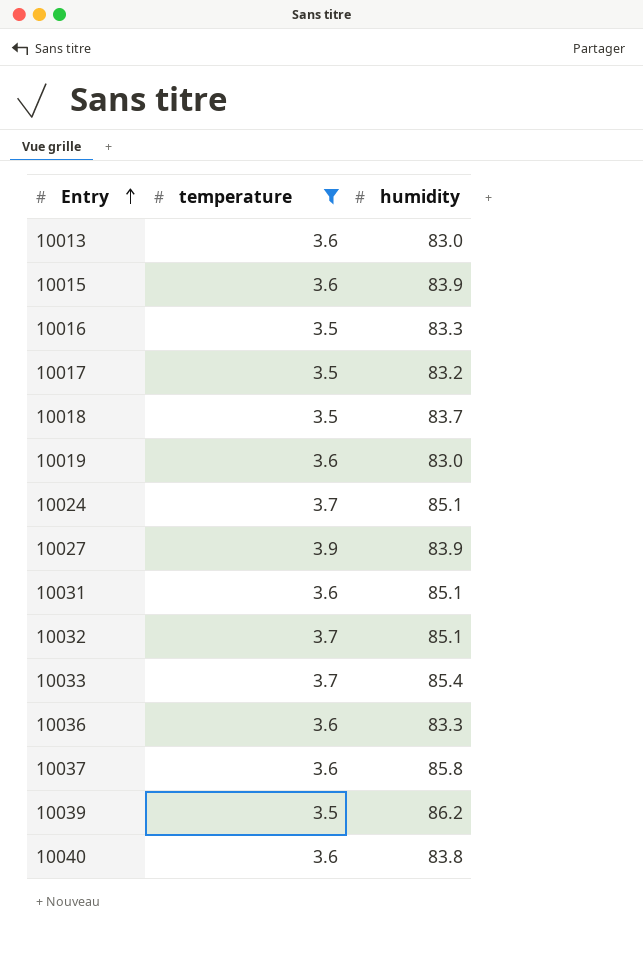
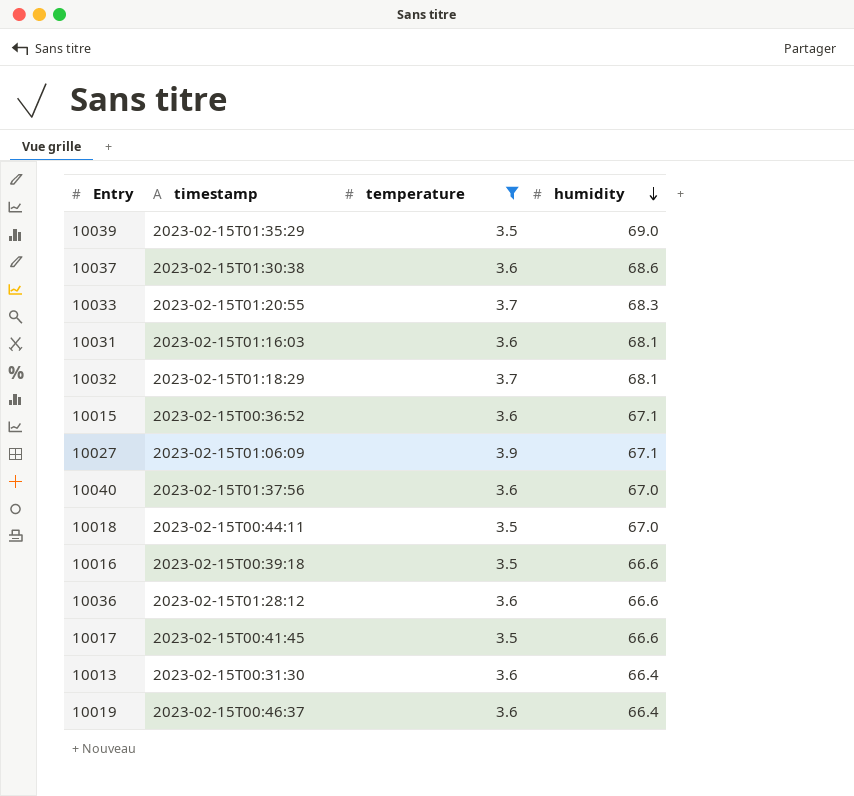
row order: Entry ascending -> humidity descending
column timestamp | position: none -> 2
row 10024: 3.7 | 85.1 -> none
10039 | humidity: 86.2 -> 69.0
10037 | humidity: 85.8 -> 68.6
10033 | humidity: 85.4 -> 68.3
10031 | humidity: 85.1 -> 68.1
10032 | humidity: 85.1 -> 68.1
10015 | humidity: 83.9 -> 67.1
10027 | humidity: 83.9 -> 67.1
10040 | humidity: 83.8 -> 67.0
10018 | humidity: 83.7 -> 67.0
10016 | humidity: 83.3 -> 66.6
10036 | humidity: 83.3 -> 66.6
10017 | humidity: 83.2 -> 66.6
10013 | humidity: 83.0 -> 66.4
10019 | humidity: 83.0 -> 66.4

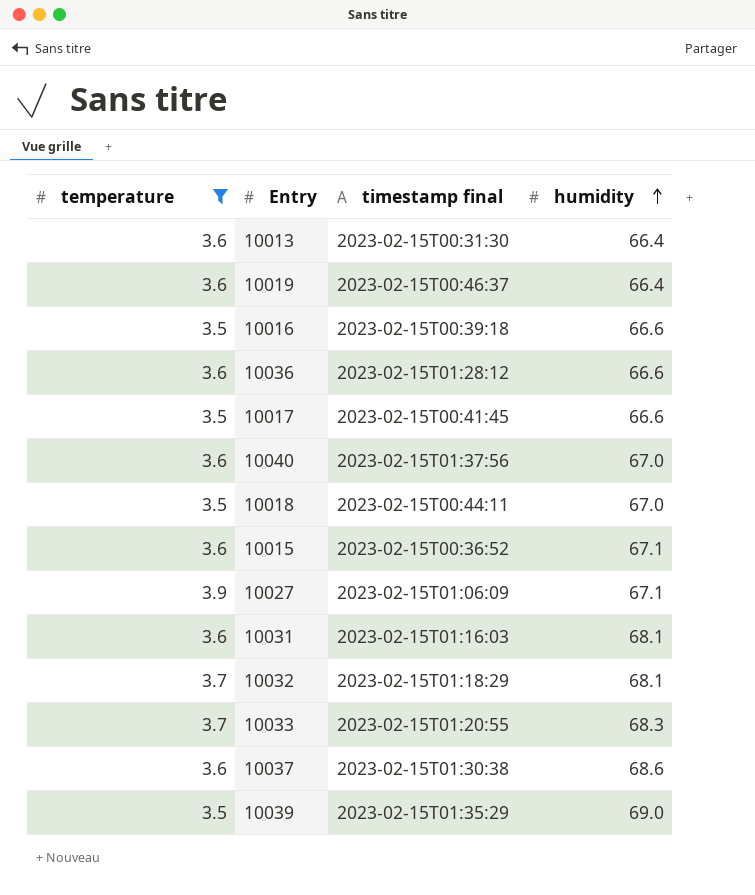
row order: humidity descending -> humidity ascending
column temperature | position: 3 -> 1
column name: timestamp -> timestamp final

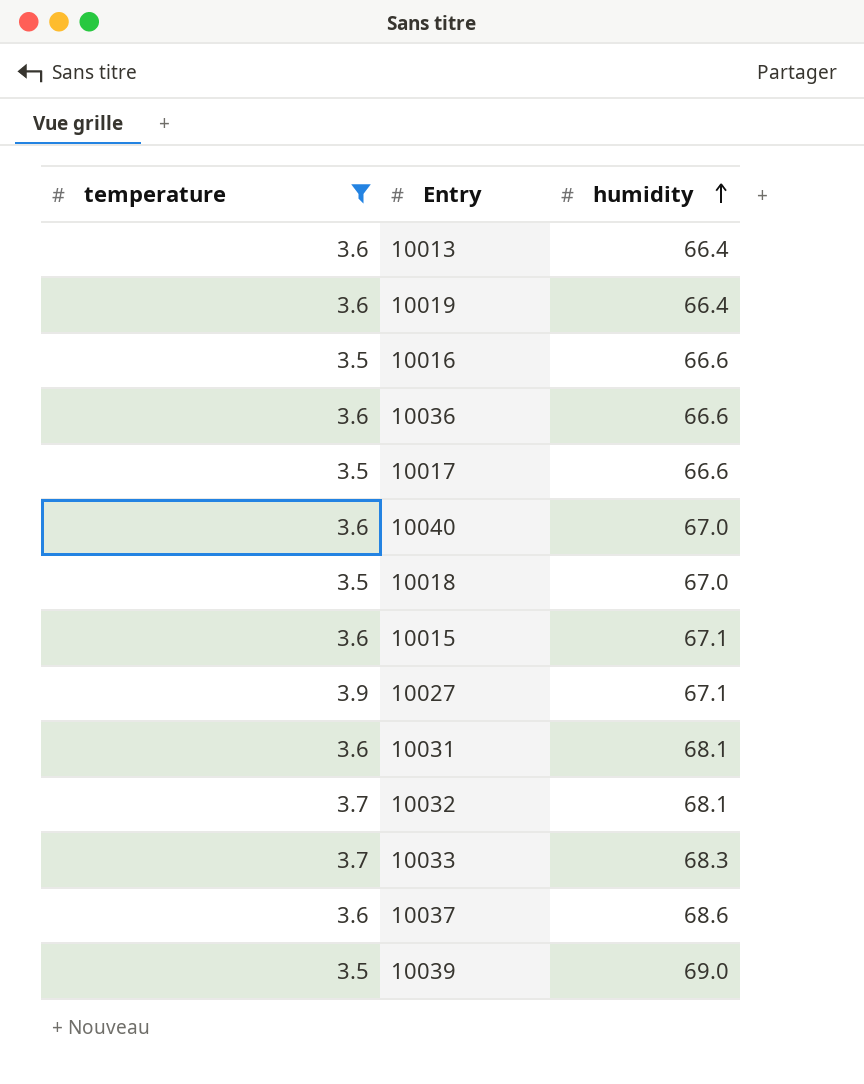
column timestamp final | position: 3 -> none

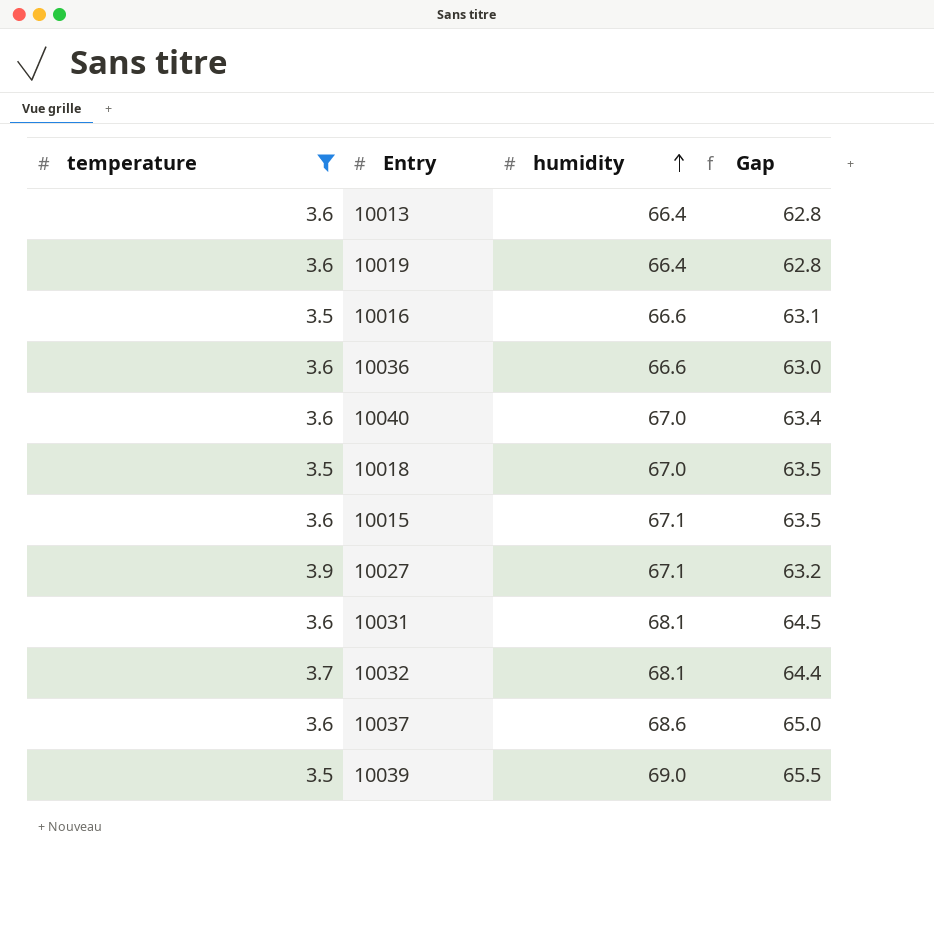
column Gap | formula: none -> [humidity] - [temperature]
row 10017: 3.5 | 66.6 -> none
row 10033: 3.7 | 68.3 -> none

